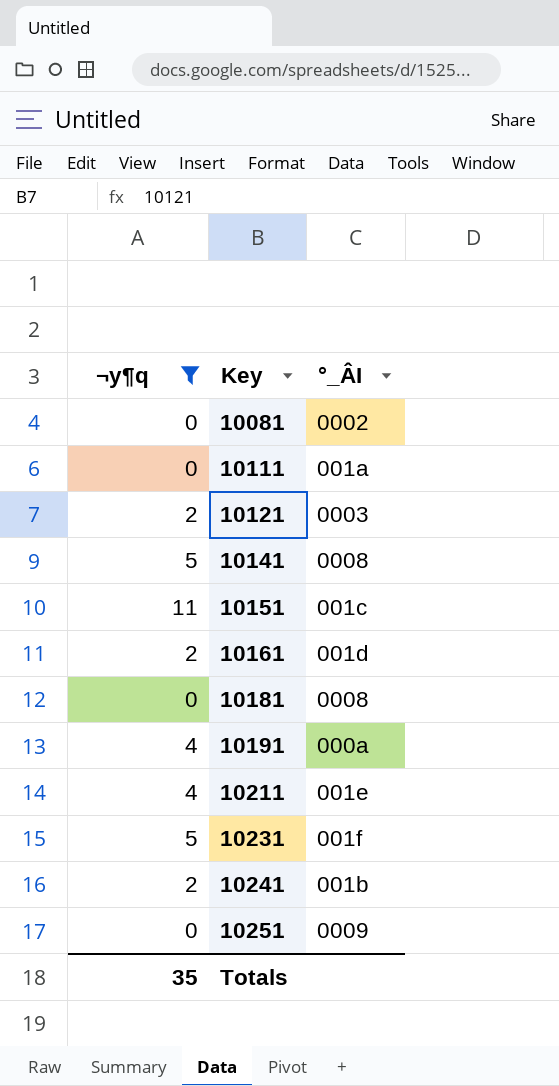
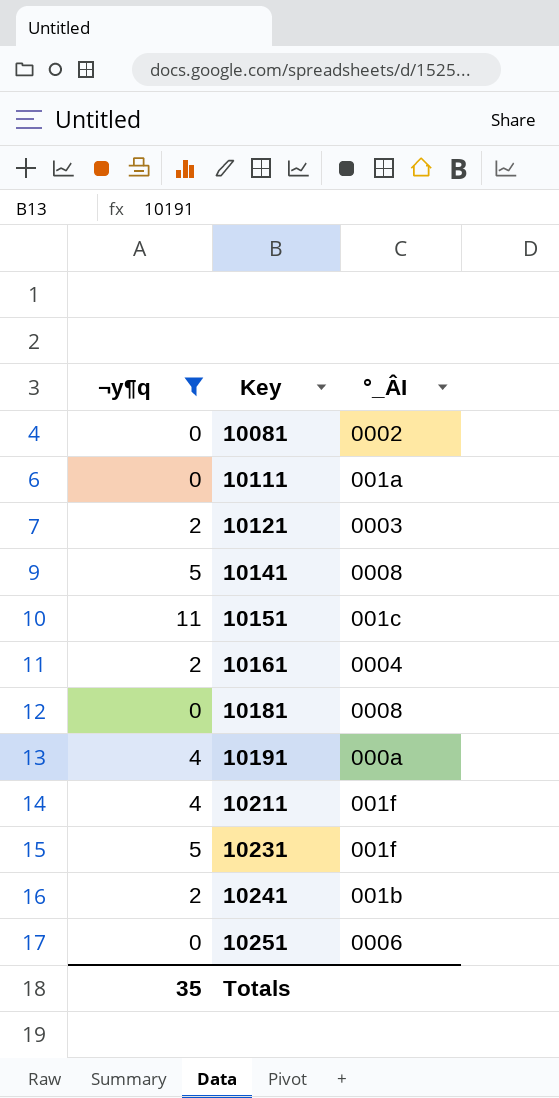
10161 | °_ÂI: 001d -> 0004
10211 | °_ÂI: 001e -> 001f
10251 | °_ÂI: 0009 -> 0006

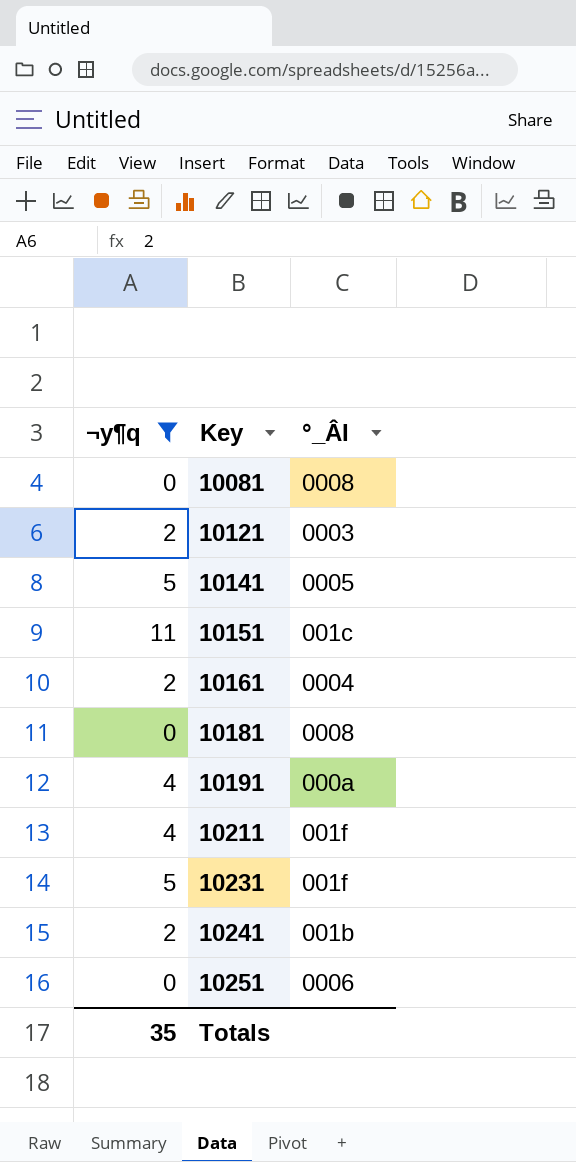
row 10111: 0 | 001a -> none
10081 | °_ÂI: 0002 -> 0008
10141 | °_ÂI: 0008 -> 0005

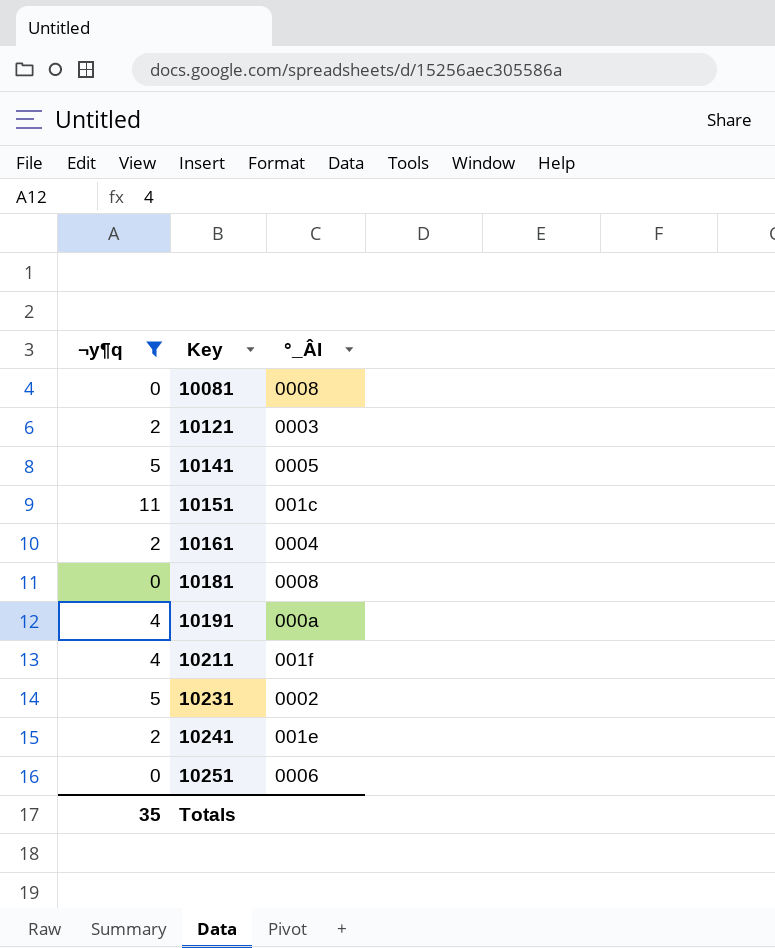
10231 | °_ÂI: 001f -> 0002
10241 | °_ÂI: 001b -> 001e

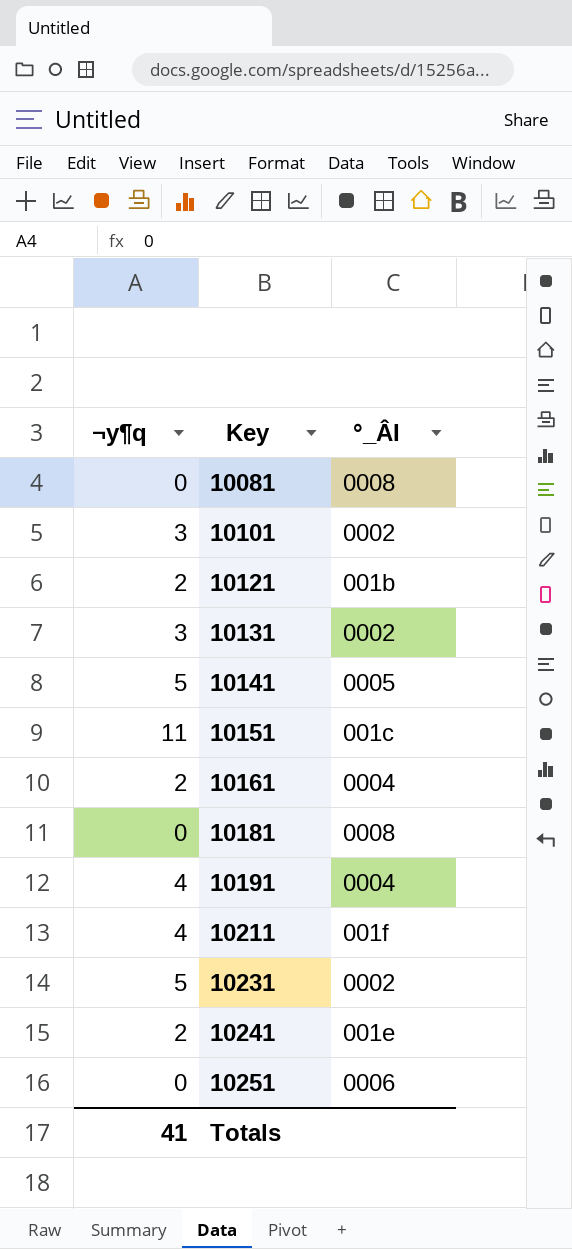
filter: ¬y¶q != 3 -> none
10121 | °_ÂI: 0003 -> 001b
10191 | °_ÂI: 000a -> 0004
Totals | ¬y¶q: 35 -> 41

